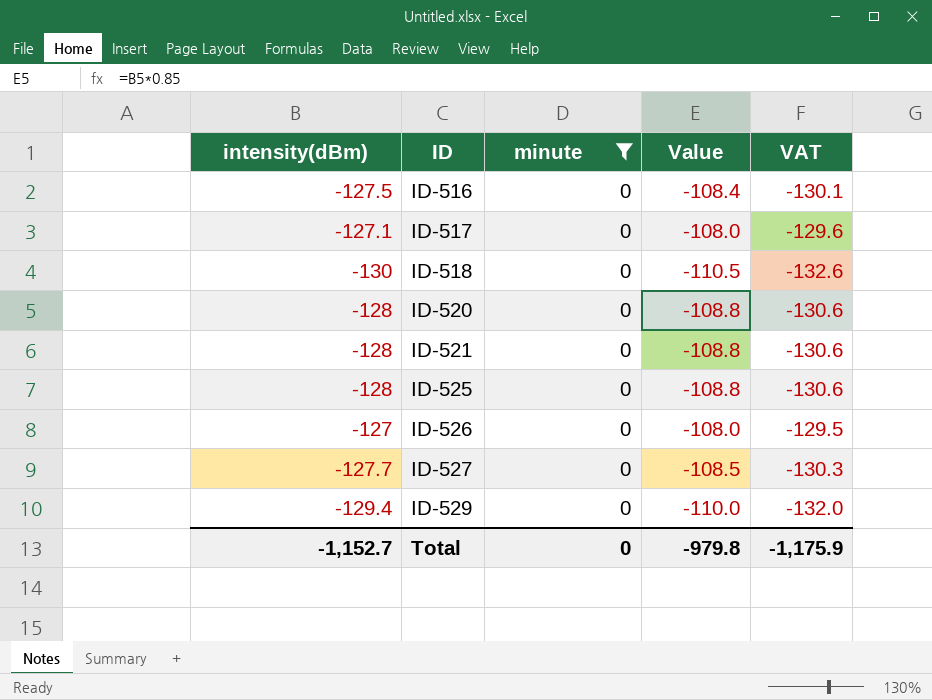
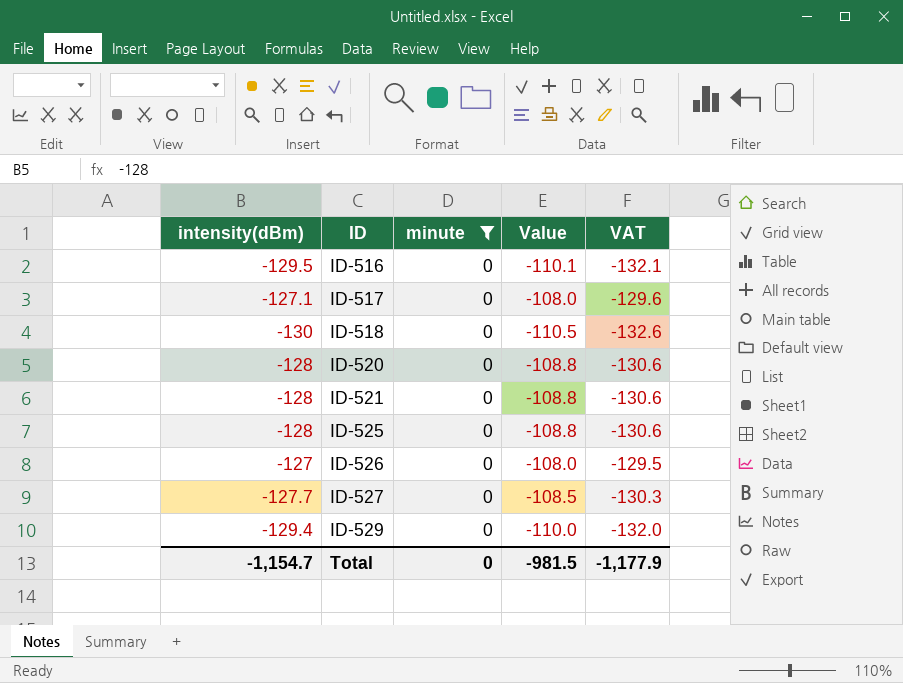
ID-516 | intensity(dBm): -127.5 -> -129.5
ID-516 | Value: -108.4 -> -110.1
ID-516 | VAT: -130.1 -> -132.1
Total | intensity(dBm): -1,152.7 -> -1,154.7
Total | Value: -979.8 -> -981.5
Total | VAT: -1,175.9 -> -1,177.9

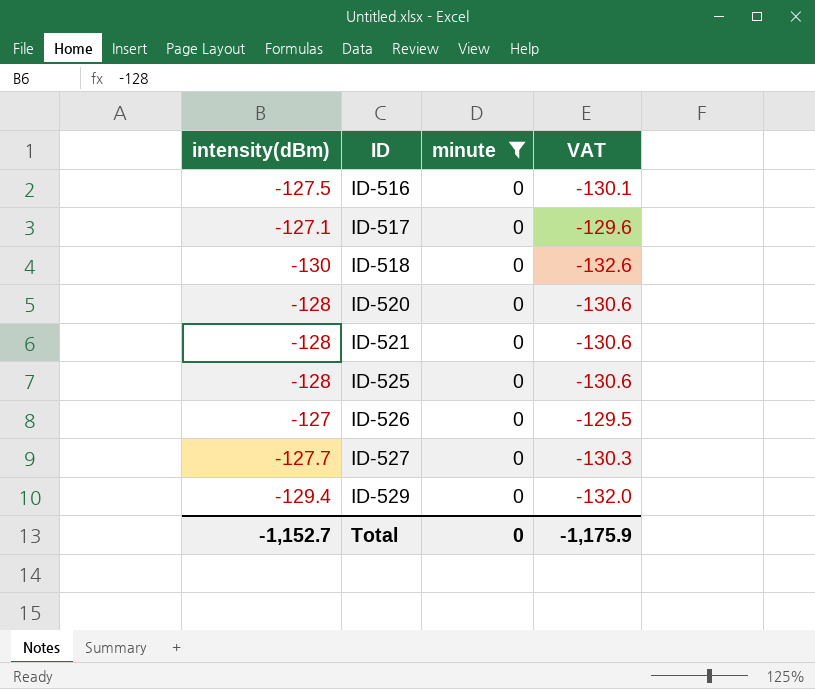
column Value | formula: [intensity(dBm)] * 0.85 -> none
ID-516 | intensity(dBm): -129.5 -> -127.5
ID-516 | VAT: -132.1 -> -130.1
Total | intensity(dBm): -1,154.7 -> -1,152.7
Total | VAT: -1,177.9 -> -1,175.9

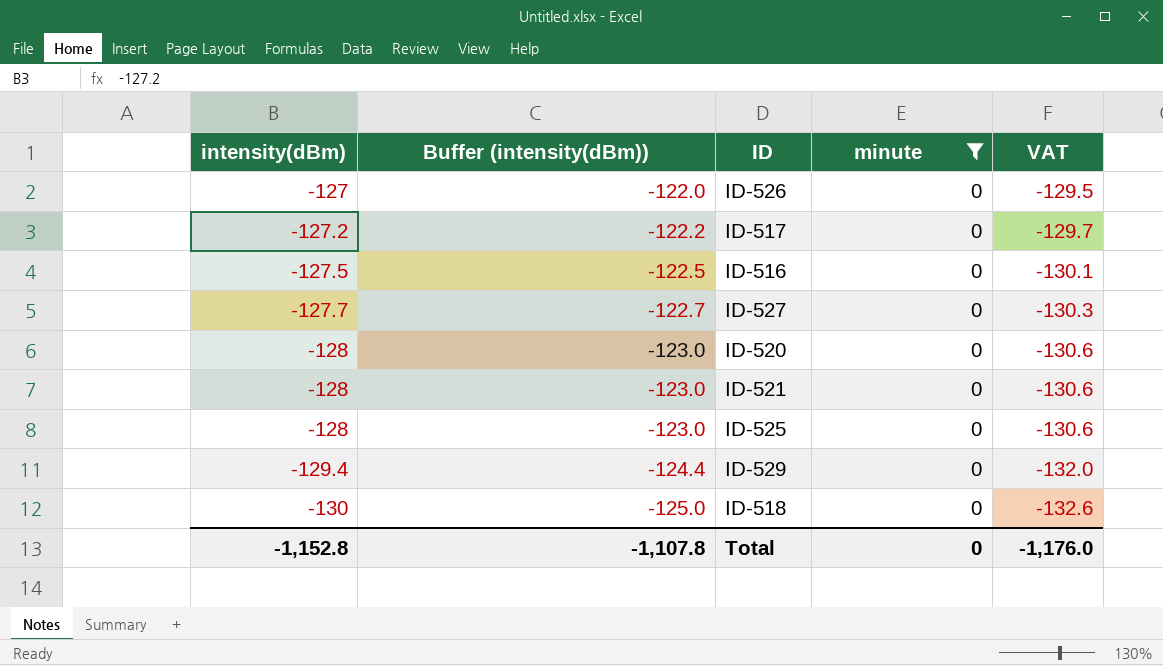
row order: ID ascending -> intensity(dBm) descending
column Buffer (intensity(dBm)) | formula: none -> [intensity(dBm)] + 5
ID-517 | intensity(dBm): -127.1 -> -127.2
ID-517 | VAT: -129.6 -> -129.7
Total | intensity(dBm): -1,152.7 -> -1,152.8
Total | VAT: -1,175.9 -> -1,176.0

